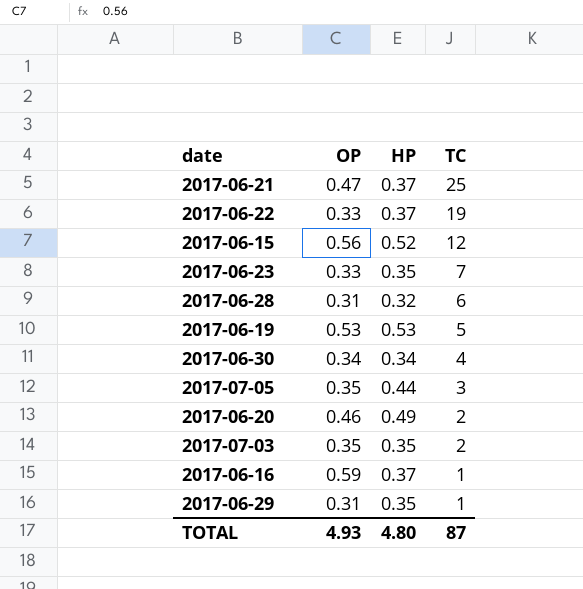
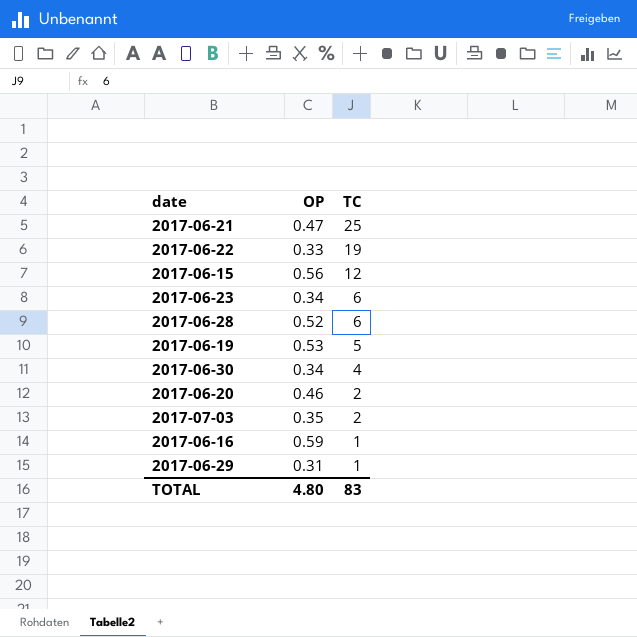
column HP | position: 3 -> none
row 2017-07-05: 0.35 | 0.44 | 3 -> none
2017-06-23 | OP: 0.33 -> 0.34
2017-06-23 | TC: 7 -> 6
2017-06-28 | OP: 0.31 -> 0.52
TOTAL | OP: 4.93 -> 4.80
TOTAL | TC: 87 -> 83

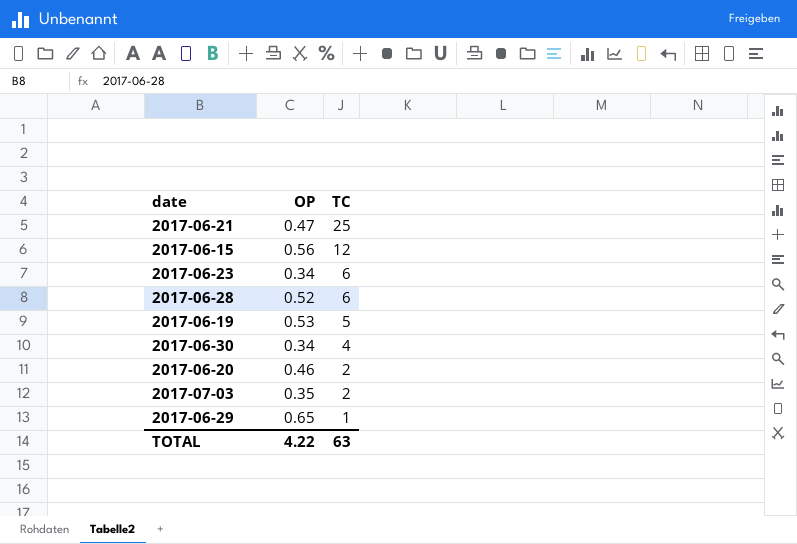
row 2017-06-22: 0.33 | 19 -> none
row 2017-06-16: 0.59 | 1 -> none
2017-06-29 | OP: 0.31 -> 0.65
TOTAL | OP: 4.80 -> 4.22
TOTAL | TC: 83 -> 63

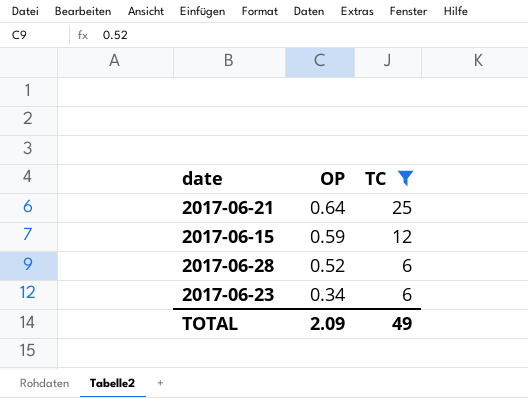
filter: none -> TC >= 6
row order: TC descending -> OP descending
2017-06-21 | OP: 0.47 -> 0.64
2017-06-15 | OP: 0.56 -> 0.59
TOTAL | OP: 4.22 -> 2.09
TOTAL | TC: 63 -> 49

